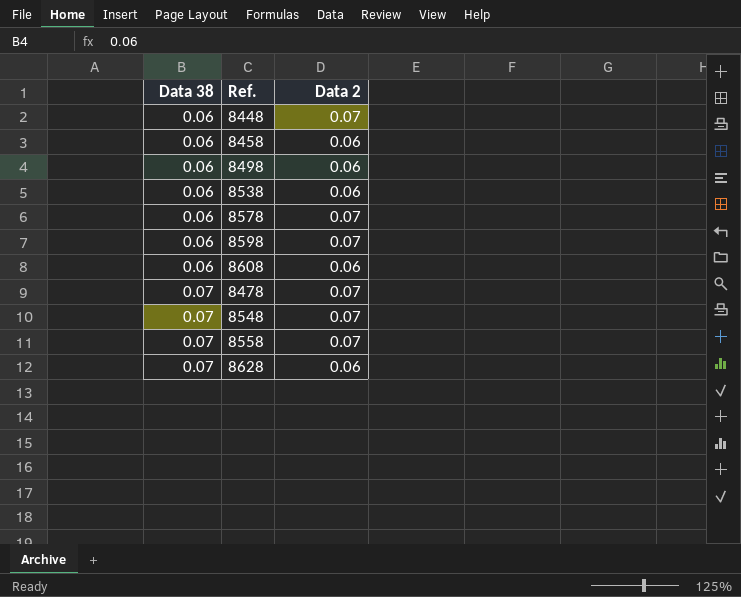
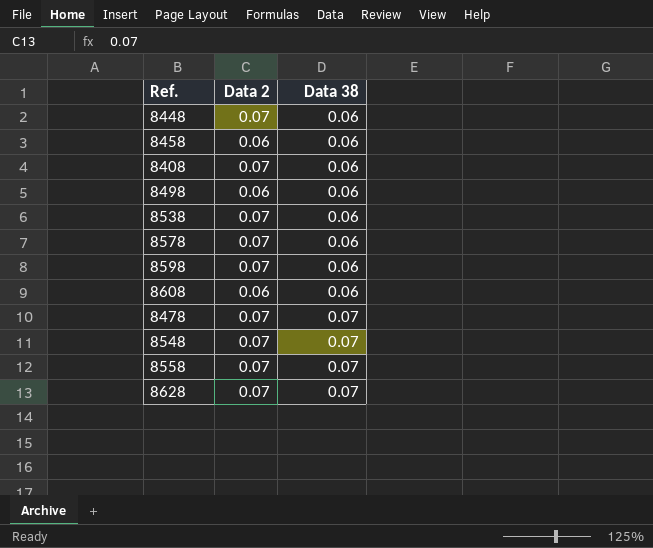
column Data 38 | position: 1 -> 3
row 8408: none -> 0.07 | 0.06
8538 | Data 2: 0.06 -> 0.07
8628 | Data 2: 0.06 -> 0.07

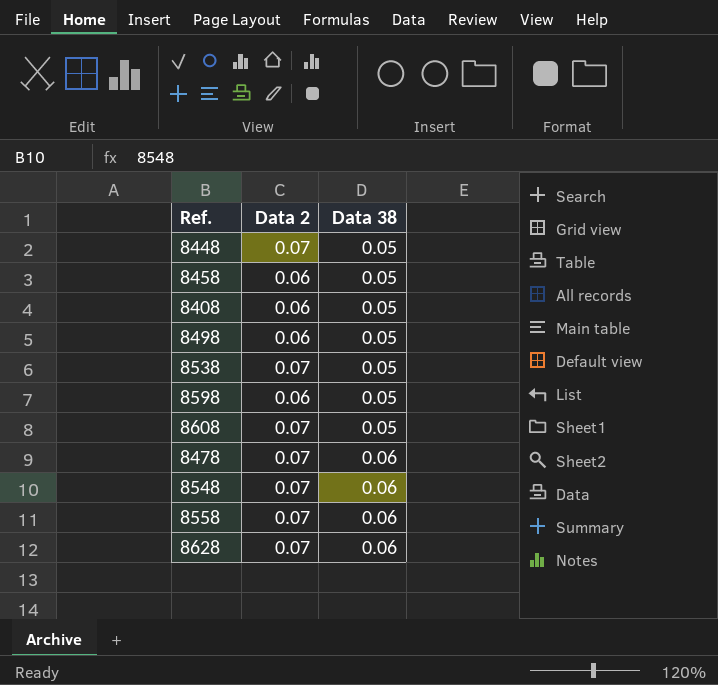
row 8578: 0.07 | 0.06 -> none
8448 | Data 38: 0.06 -> 0.05
8458 | Data 38: 0.06 -> 0.05
8408 | Data 2: 0.07 -> 0.06
8408 | Data 38: 0.06 -> 0.05
8498 | Data 38: 0.06 -> 0.05
8538 | Data 38: 0.06 -> 0.05
8598 | Data 2: 0.07 -> 0.06
8598 | Data 38: 0.06 -> 0.05
8608 | Data 2: 0.06 -> 0.07
8608 | Data 38: 0.06 -> 0.05
8478 | Data 38: 0.07 -> 0.06
8548 | Data 38: 0.07 -> 0.06
8558 | Data 38: 0.07 -> 0.06
8628 | Data 38: 0.07 -> 0.06

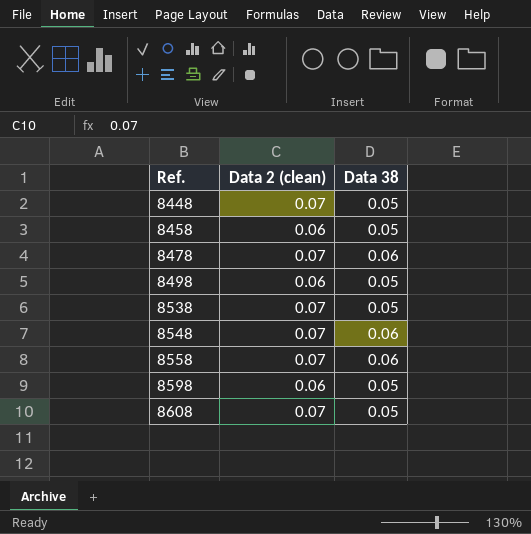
row order: Data 38 ascending -> Ref. ascending
column name: Data 2 -> Data 2 (clean)
row 8408: 0.06 | 0.05 -> none
row 8628: 0.07 | 0.06 -> none

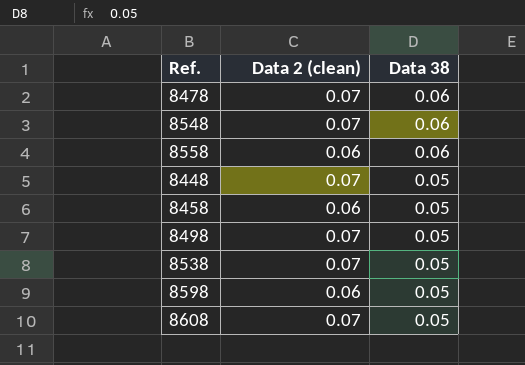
row order: Ref. ascending -> Data 38 descending
8558 | Data 2 (clean): 0.07 -> 0.06
8498 | Data 2 (clean): 0.06 -> 0.07

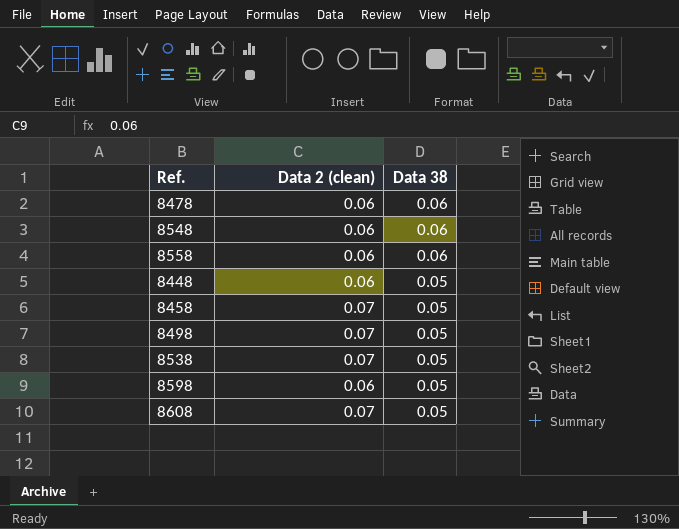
8478 | Data 2 (clean): 0.07 -> 0.06
8548 | Data 2 (clean): 0.07 -> 0.06
8448 | Data 2 (clean): 0.07 -> 0.06
8458 | Data 2 (clean): 0.06 -> 0.07

